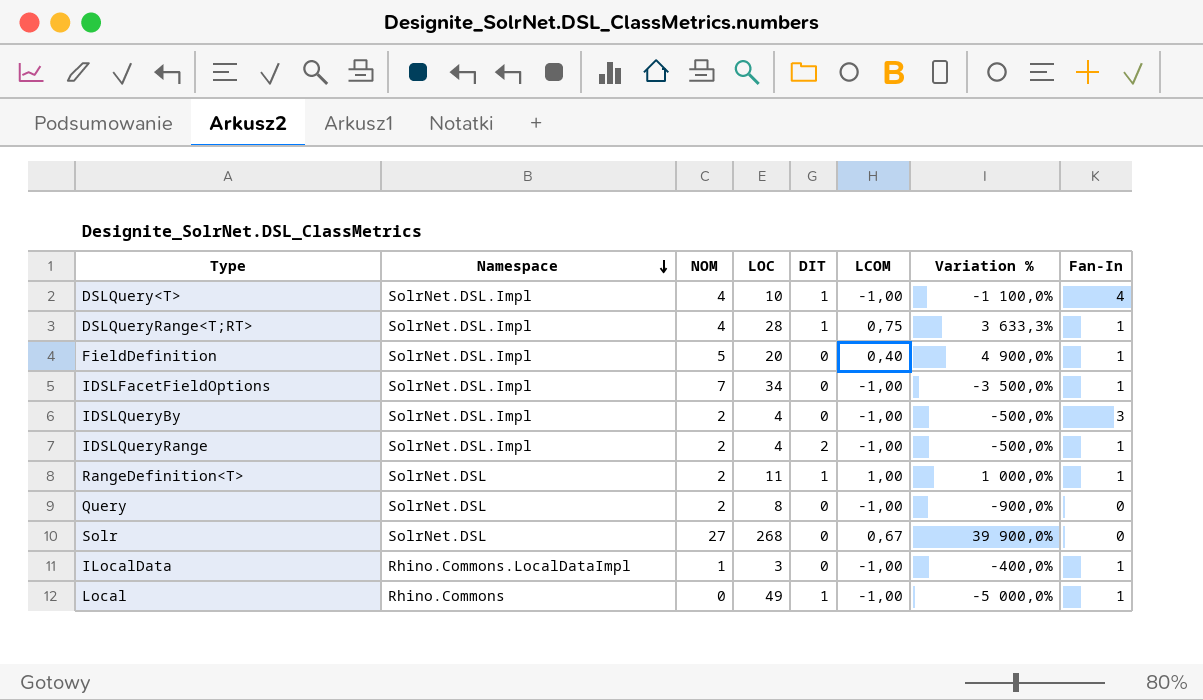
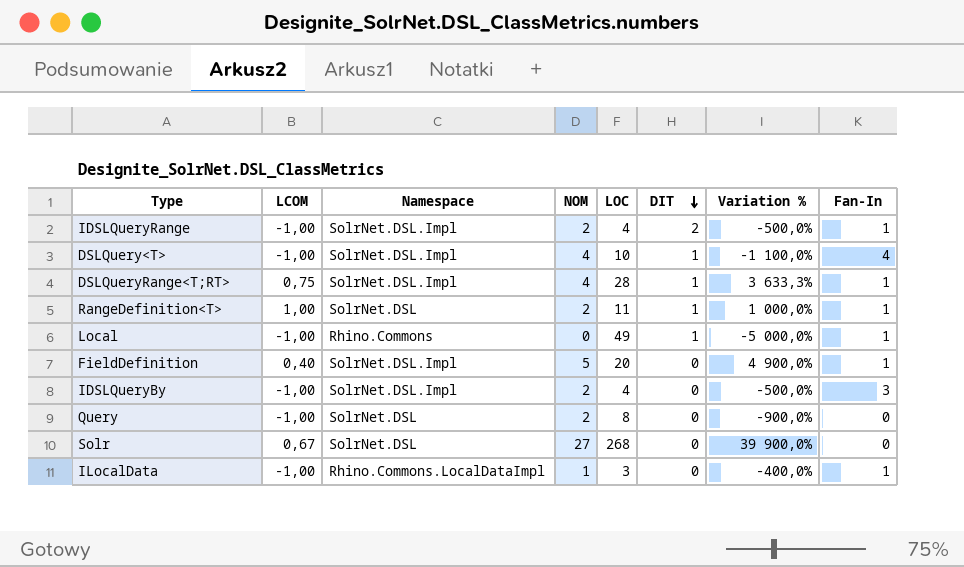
row order: Namespace descending -> DIT descending
column LCOM | position: 6 -> 2
row IDSLFacetFieldOptions: SolrNet.DSL.Impl | 7 | 34 | 0 | -1,00 | -3 500,0% | 1 -> none

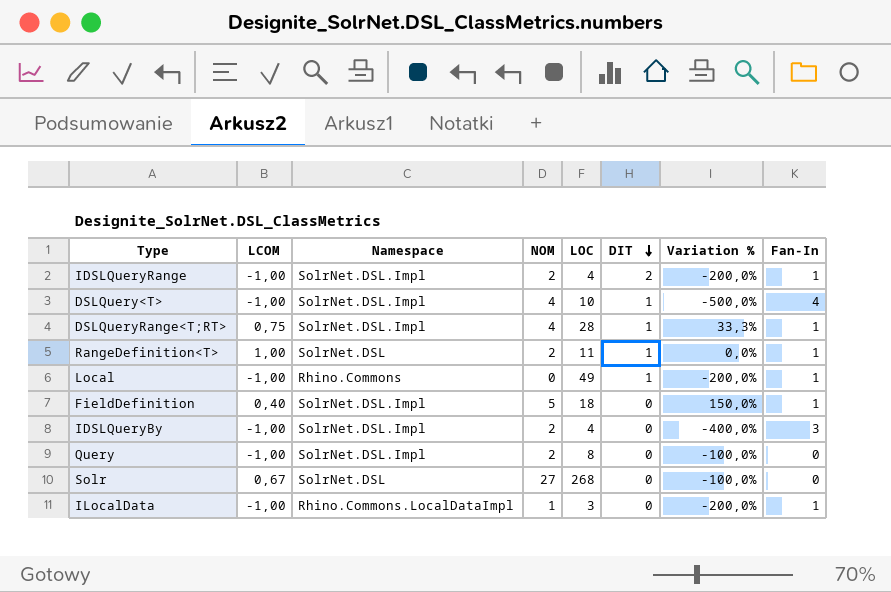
column Variation % | formula: ([LOC] - [LCOM]) / [LCOM] -> ([Fan-In] - [LCOM]) / [LCOM]
FieldDefinition | LOC: 20 -> 18
Query | Namespace: SolrNet.DSL -> SolrNet.DSL.Impl

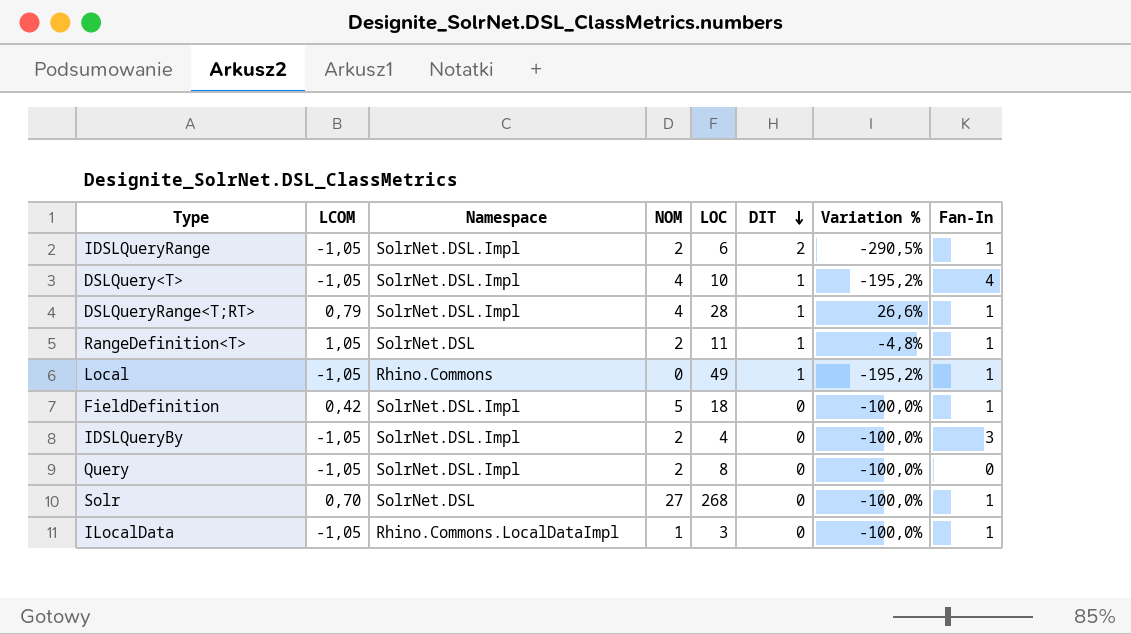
column Variation % | formula: ([Fan-In] - [LCOM]) / [LCOM] -> ([DIT] - [LCOM]) / [LCOM]
IDSLQueryRange | LCOM: -1,00 -> -1,05
IDSLQueryRange | LOC: 4 -> 6
DSLQuery<T> | LCOM: -1,00 -> -1,05
DSLQueryRange<T;RT> | LCOM: 0,75 -> 0,79
RangeDefinition<T> | LCOM: 1,00 -> 1,05
Local | LCOM: -1,00 -> -1,05
FieldDefinition | LCOM: 0,40 -> 0,42
IDSLQueryBy | LCOM: -1,00 -> -1,05
Query | LCOM: -1,00 -> -1,05
Solr | LCOM: 0,67 -> 0,70
Solr | Fan-In: 0 -> 1
ILocalData | LCOM: -1,00 -> -1,05

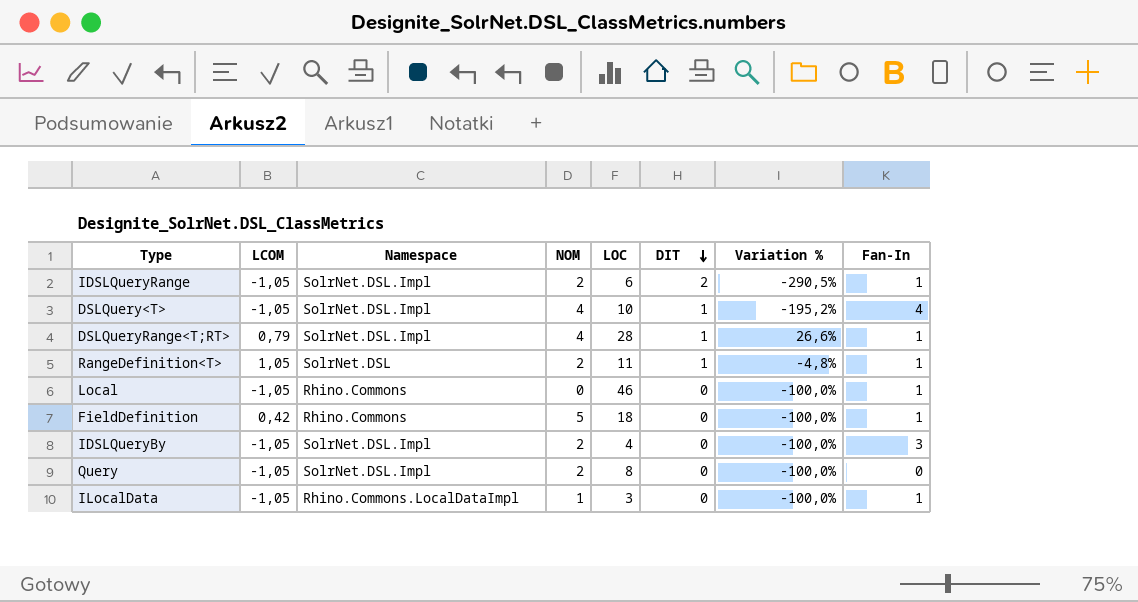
row Solr: 0,70 | SolrNet.DSL | 27 | 268 | 0 | -100,0% | 1 -> none
Local | LOC: 49 -> 46
Local | DIT: 1 -> 0
Local | Variation %: -195,2% -> -100,0%
FieldDefinition | Namespace: SolrNet.DSL.Impl -> Rhino.Commons

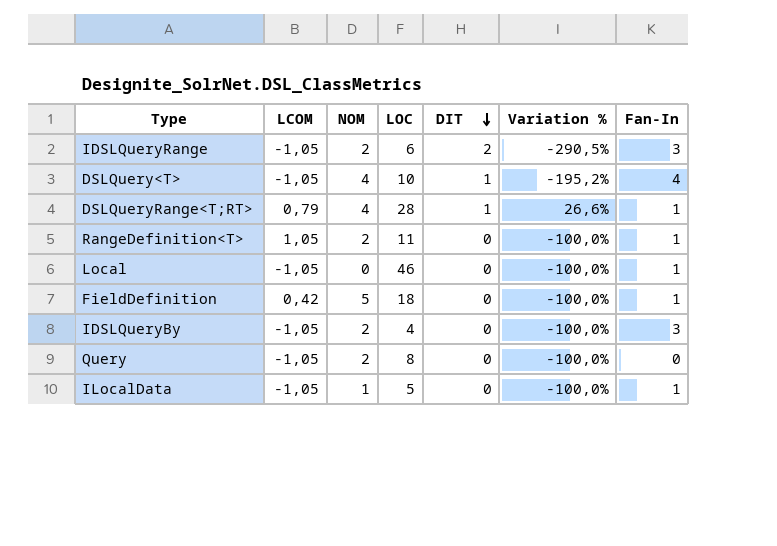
column Namespace | position: 3 -> none
IDSLQueryRange | Fan-In: 1 -> 3
RangeDefinition<T> | DIT: 1 -> 0
RangeDefinition<T> | Variation %: -4,8% -> -100,0%
ILocalData | LOC: 3 -> 5

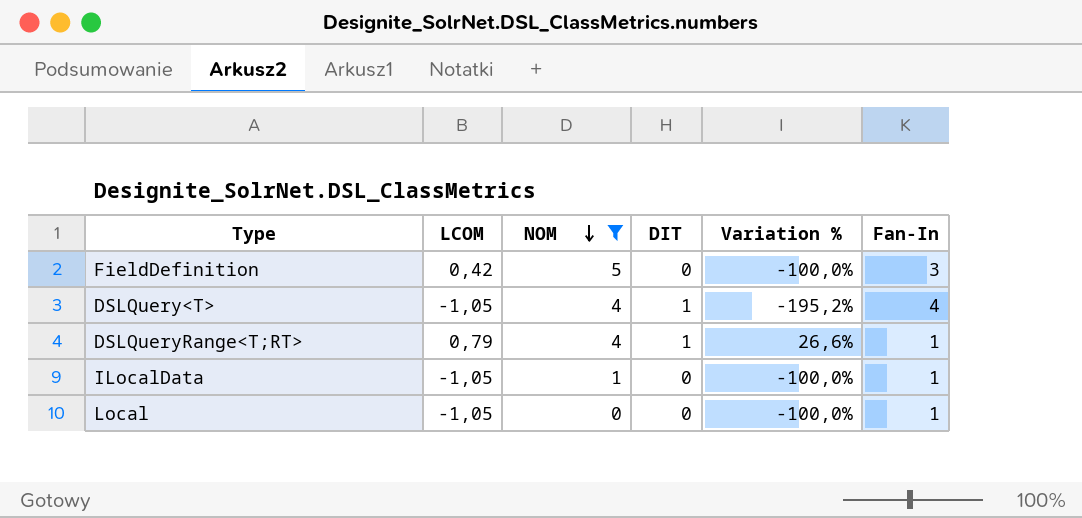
filter: none -> NOM != 2
row order: DIT descending -> NOM descending
column LOC | position: 4 -> none
FieldDefinition | Fan-In: 1 -> 3

